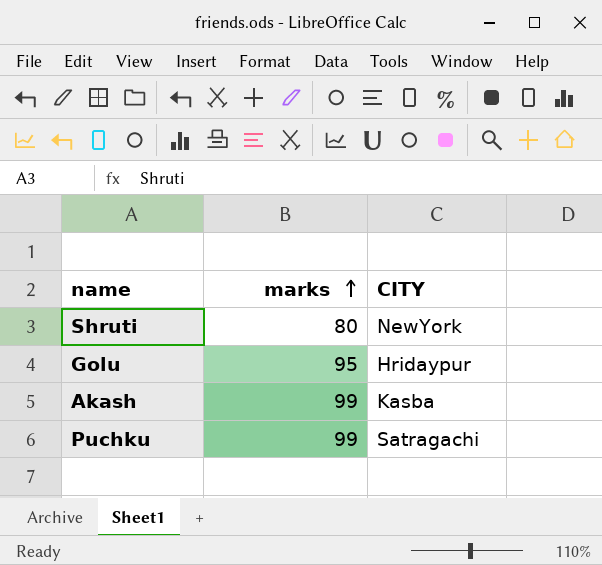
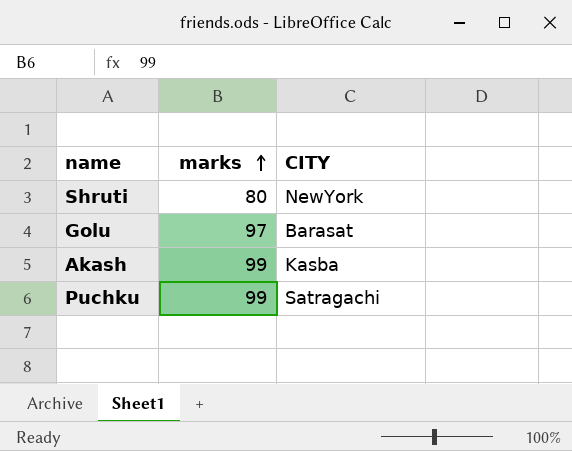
Golu | marks: 95 -> 97
Golu | CITY: Hridaypur -> Barasat

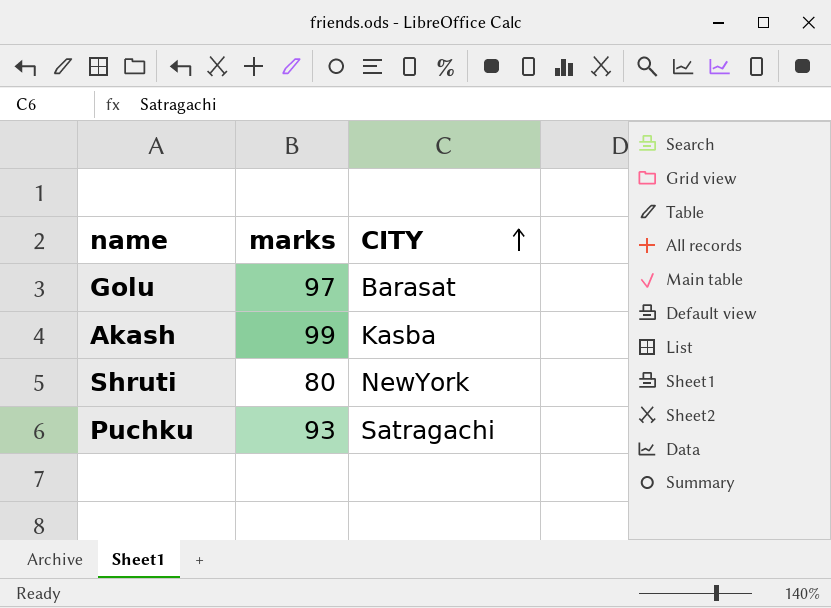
row order: marks ascending -> CITY ascending
Puchku | marks: 99 -> 93

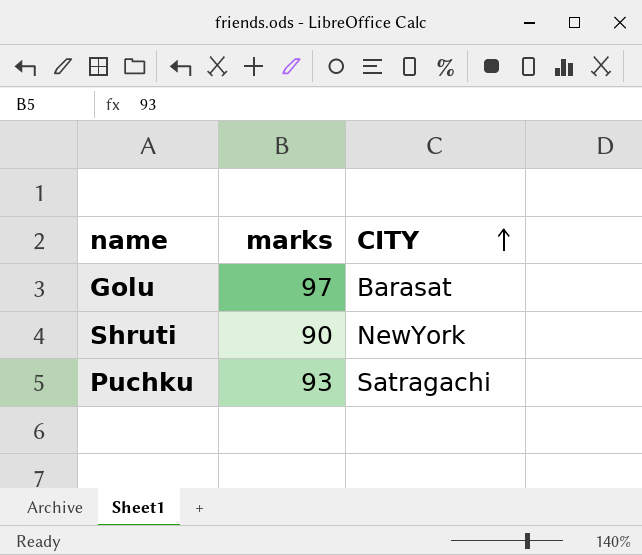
row Akash: 99 | Kasba -> none
Shruti | marks: 80 -> 90

